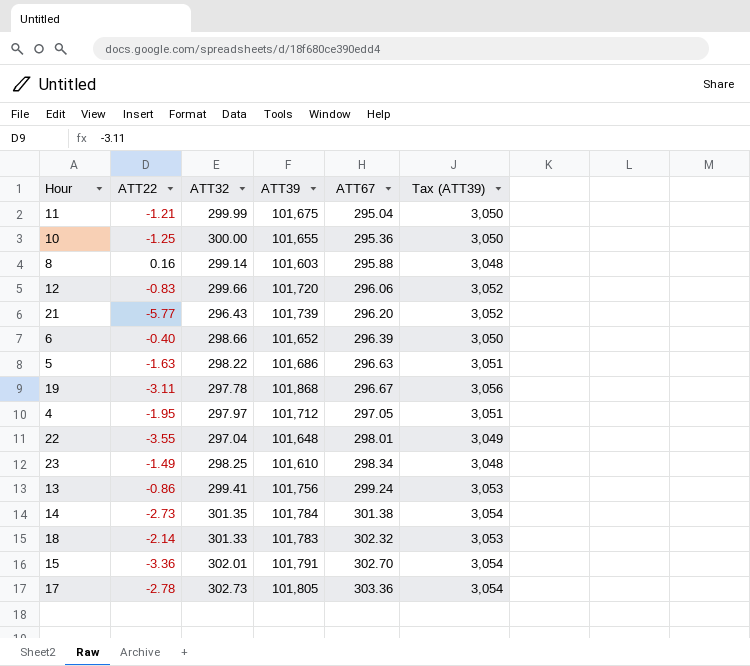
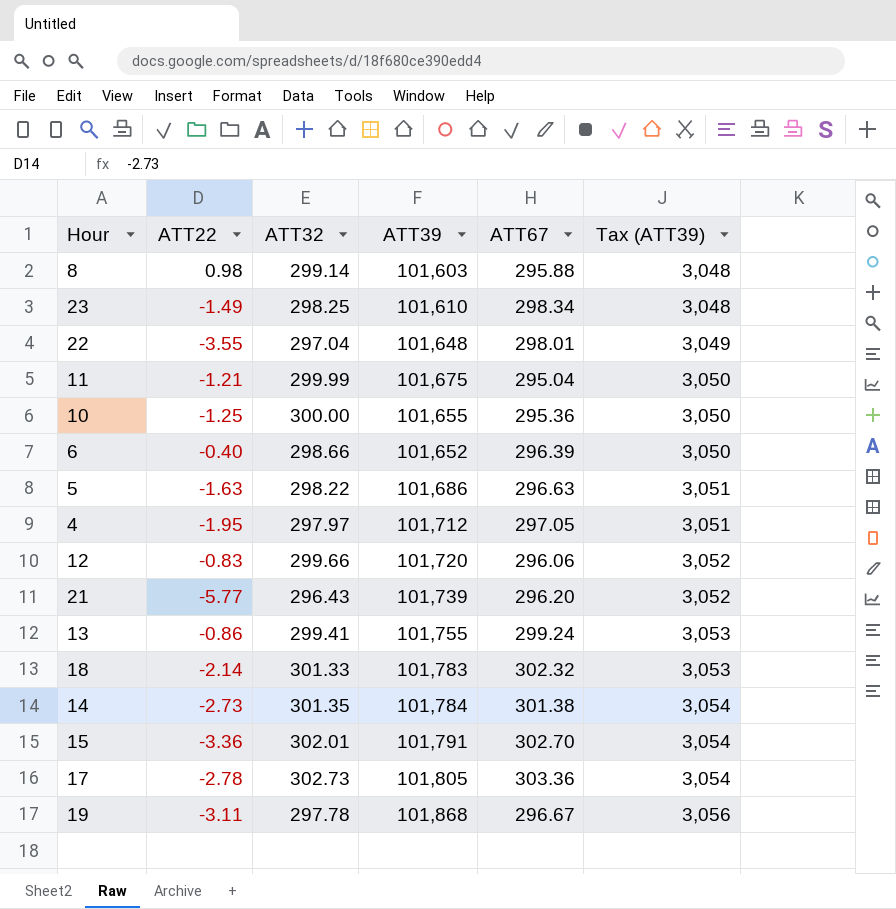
row order: ATT67 ascending -> Tax (ATT39) ascending
8 | ATT22: 0.16 -> 0.98
13 | ATT39: 101,756 -> 101,755

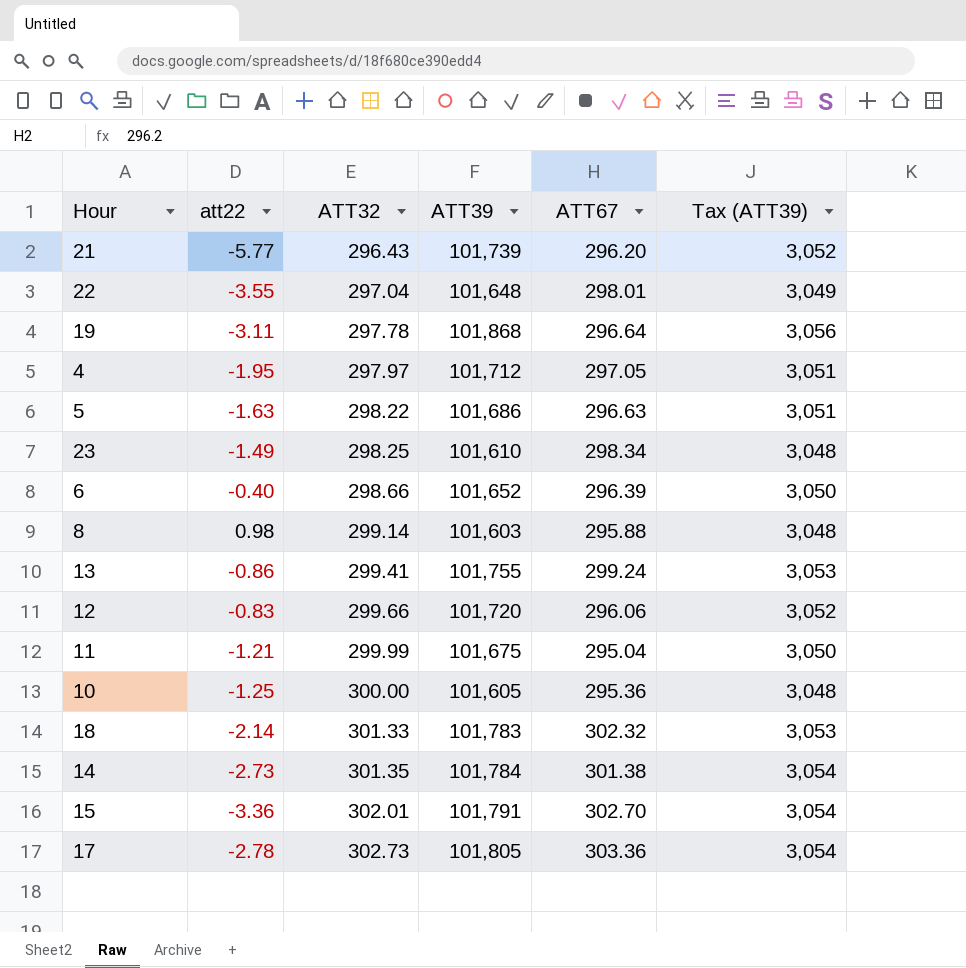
row order: Tax (ATT39) ascending -> ATT32 ascending
column name: ATT22 -> att22
19 | ATT67: 296.67 -> 296.64
10 | ATT39: 101,655 -> 101,605
10 | Tax (ATT39): 3,050 -> 3,048

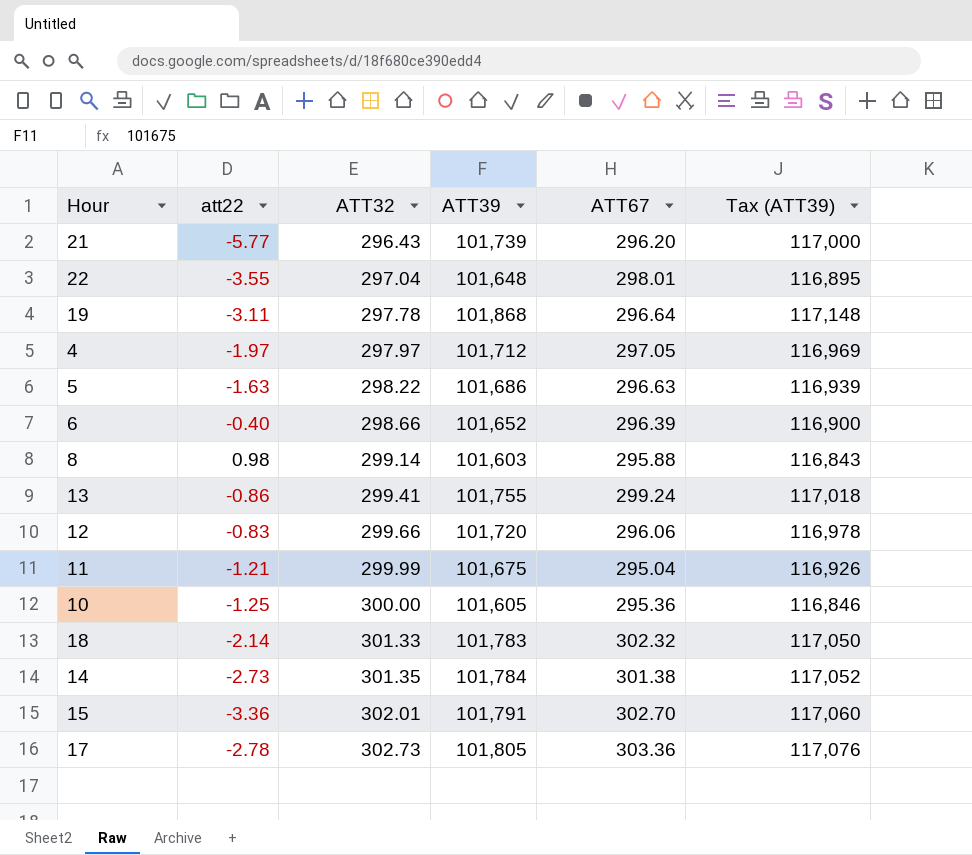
column Tax (ATT39) | formula: [ATT39] * 0.03 -> [ATT39] * 1.15
row 23: -1.49 | 298.25 | 101,610 | 298.34 | 3,048 -> none
4 | att22: -1.95 -> -1.97

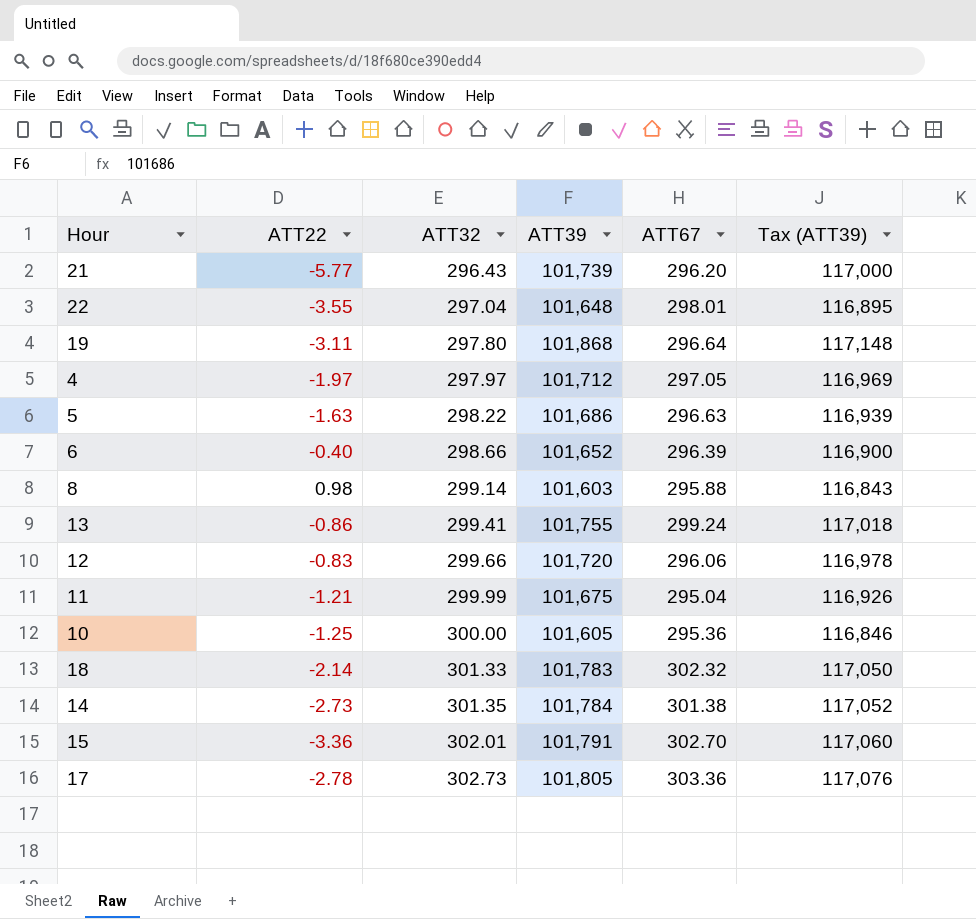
column name: att22 -> ATT22
19 | ATT32: 297.78 -> 297.80

